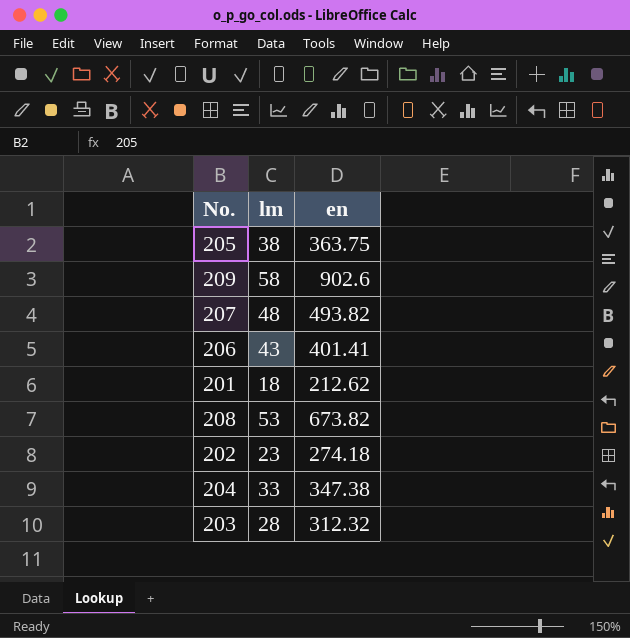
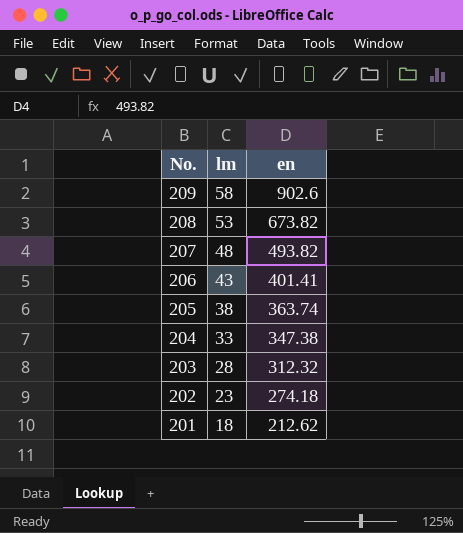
row order: none -> No. descending
205 | en: 363.75 -> 363.74

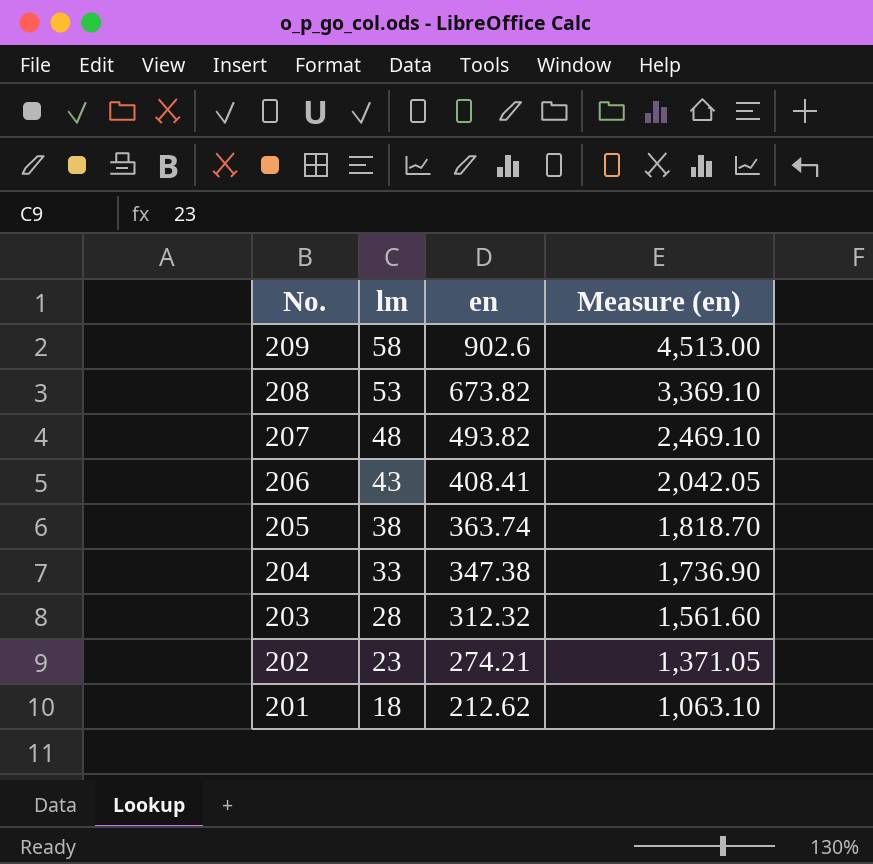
column Measure (en) | formula: none -> [en] * 5
206 | en: 401.41 -> 408.41
202 | en: 274.18 -> 274.21

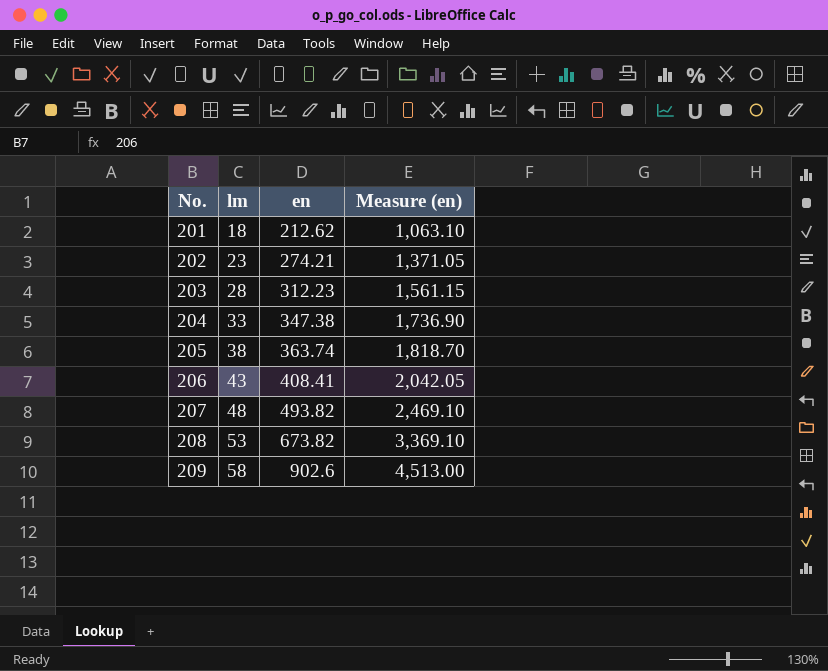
row order: No. descending -> No. ascending
203 | en: 312.32 -> 312.23
203 | Measure (en): 1,561.60 -> 1,561.15

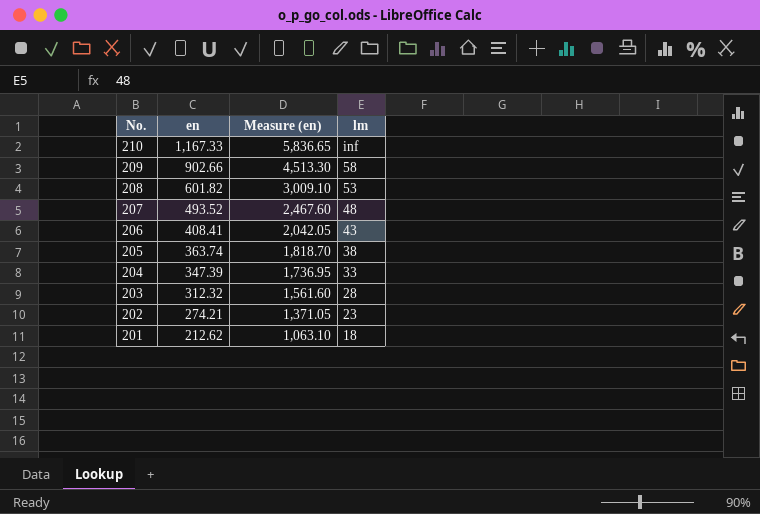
row order: No. ascending -> No. descending
column lm | position: 2 -> 4
row 210: none -> 1,167.33 | 5,836.65 | inf
209 | en: 902.6 -> 902.66
209 | Measure (en): 4,513.00 -> 4,513.30
208 | en: 673.82 -> 601.82
208 | Measure (en): 3,369.10 -> 3,009.10
207 | en: 493.82 -> 493.52
207 | Measure (en): 2,469.10 -> 2,467.60
204 | en: 347.38 -> 347.39
204 | Measure (en): 1,736.90 -> 1,736.95
203 | en: 312.23 -> 312.32
203 | Measure (en): 1,561.15 -> 1,561.60

